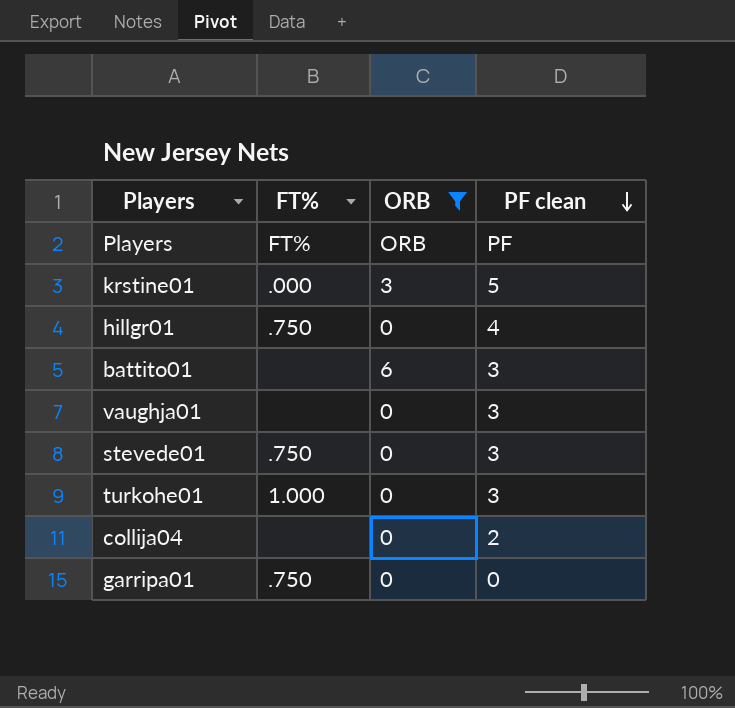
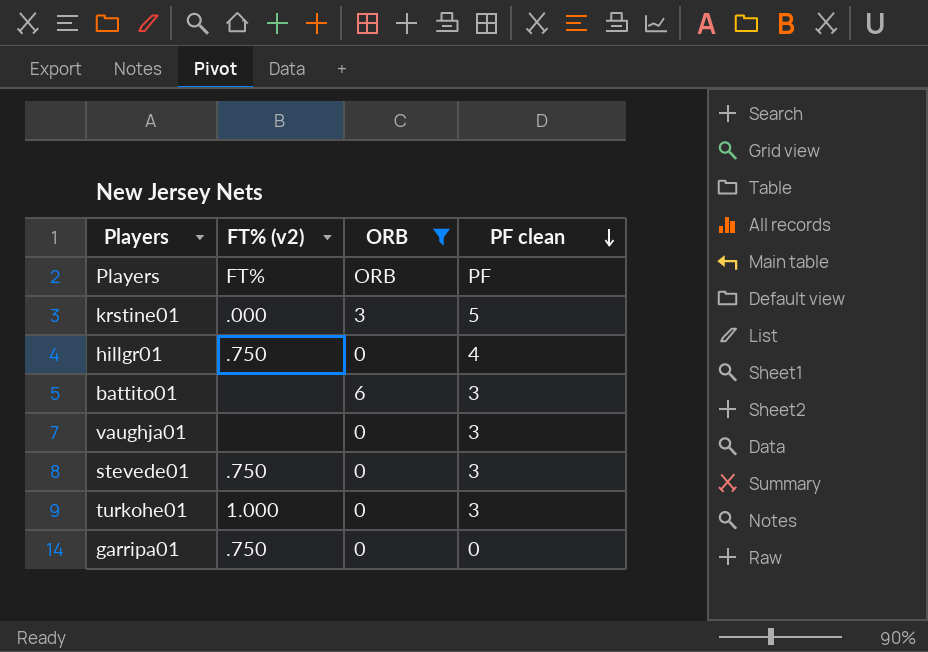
column name: FT% -> FT% (v2)
row collija04: none | 0 | 2 -> none

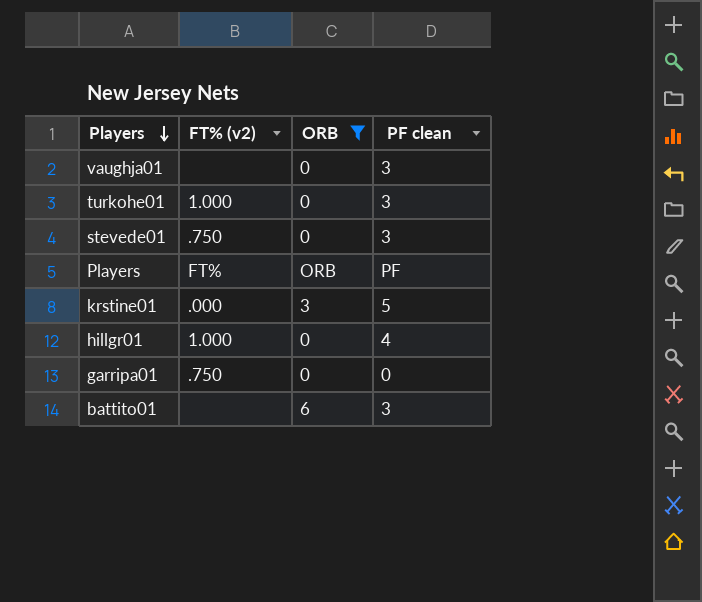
row order: PF clean descending -> Players descending
hillgr01 | FT% (v2): .750 -> 1.000

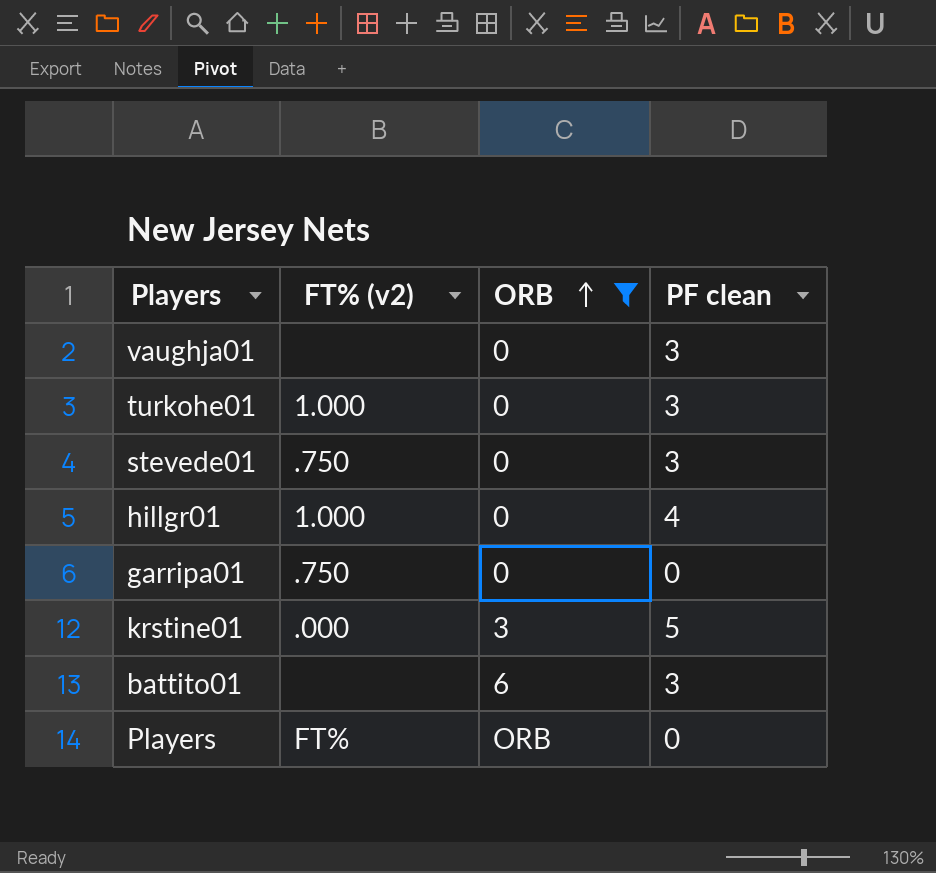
row order: Players descending -> ORB ascending
Players | PF clean: PF -> 0

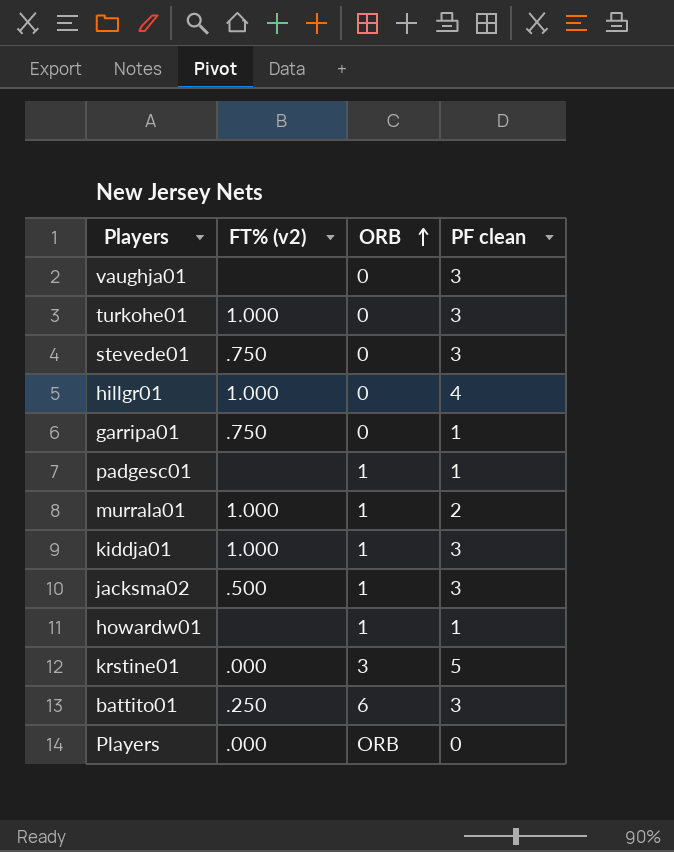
filter: ORB != 1 -> none
garripa01 | PF clean: 0 -> 1
battito01 | FT% (v2): none -> .250
Players | FT% (v2): FT% -> .000

